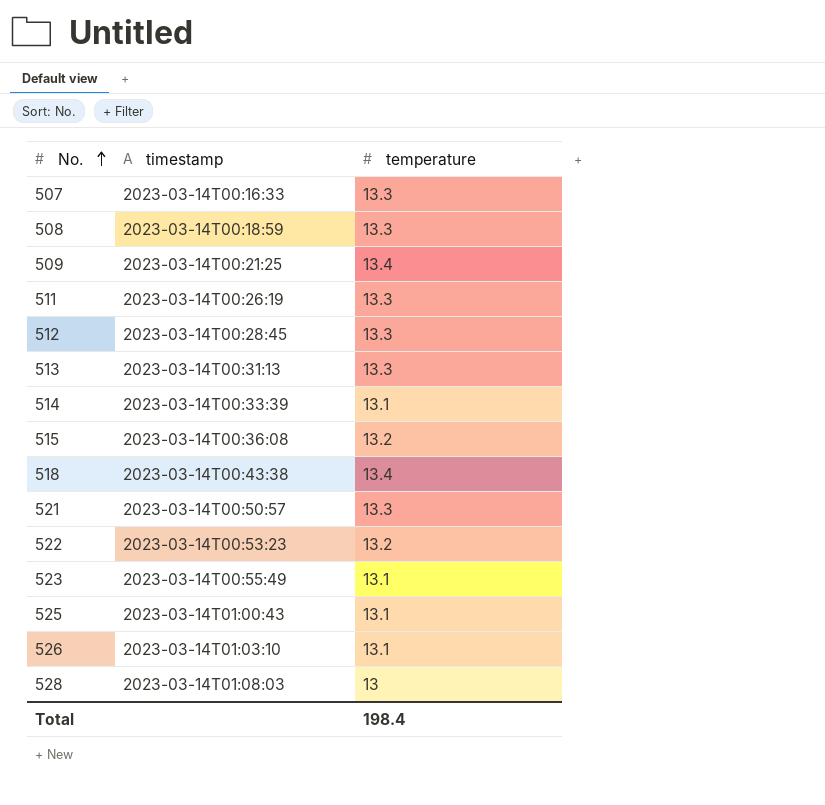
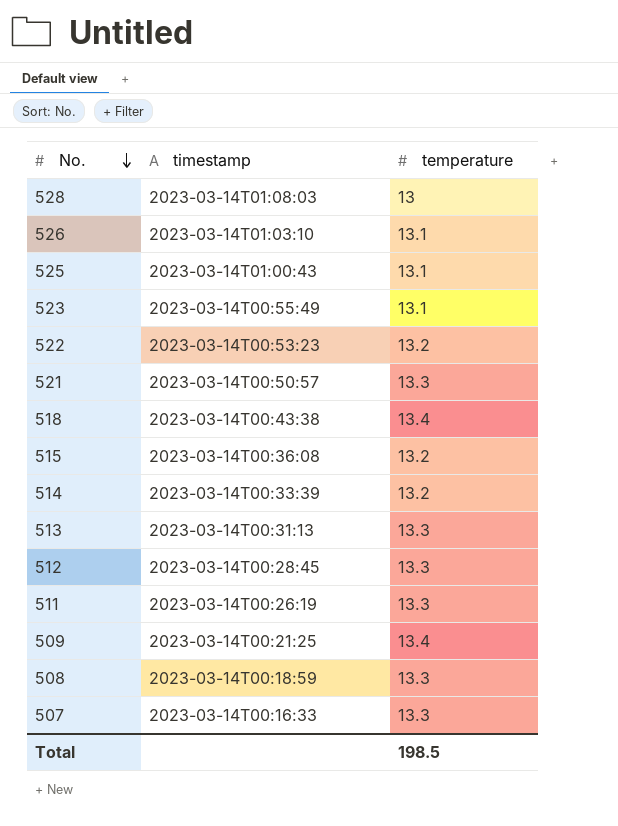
row order: No. ascending -> No. descending
514 | temperature: 13.1 -> 13.2
Total | temperature: 198.4 -> 198.5

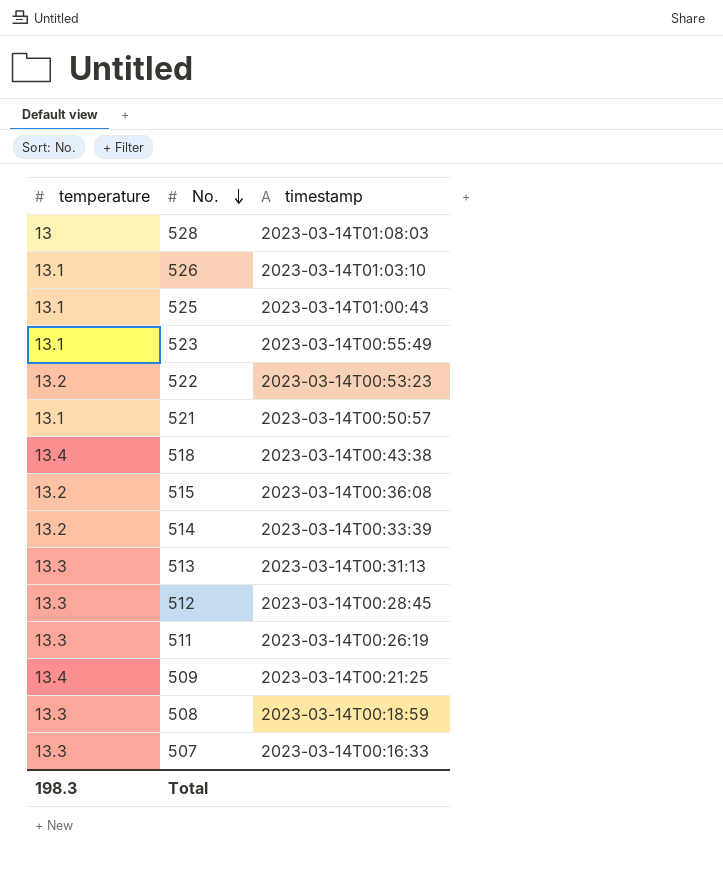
column temperature | position: 3 -> 1
521 | temperature: 13.3 -> 13.1
Total | temperature: 198.5 -> 198.3

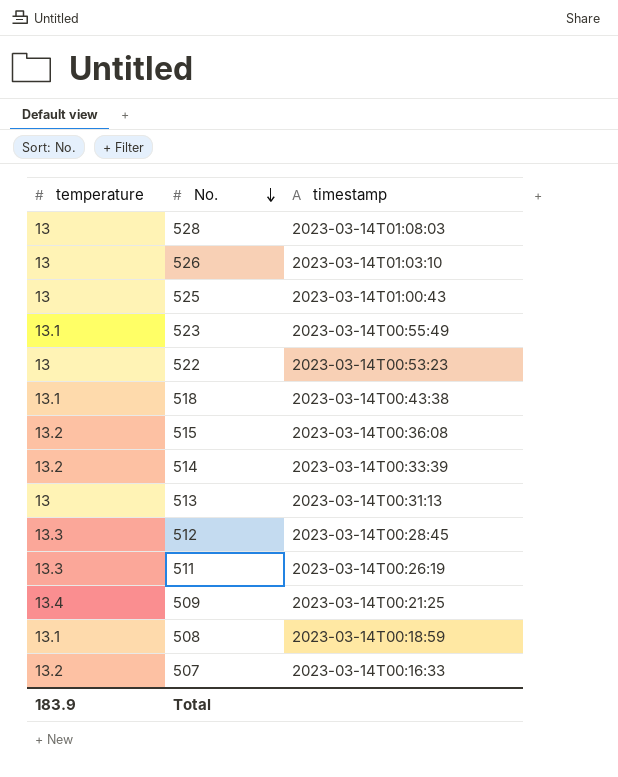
row 521: 13.1 | 2023-03-14T00:50:57 -> none
526 | temperature: 13.1 -> 13
525 | temperature: 13.1 -> 13
522 | temperature: 13.2 -> 13
518 | temperature: 13.4 -> 13.1
513 | temperature: 13.3 -> 13
508 | temperature: 13.3 -> 13.1
507 | temperature: 13.3 -> 13.2
Total | temperature: 198.3 -> 183.9

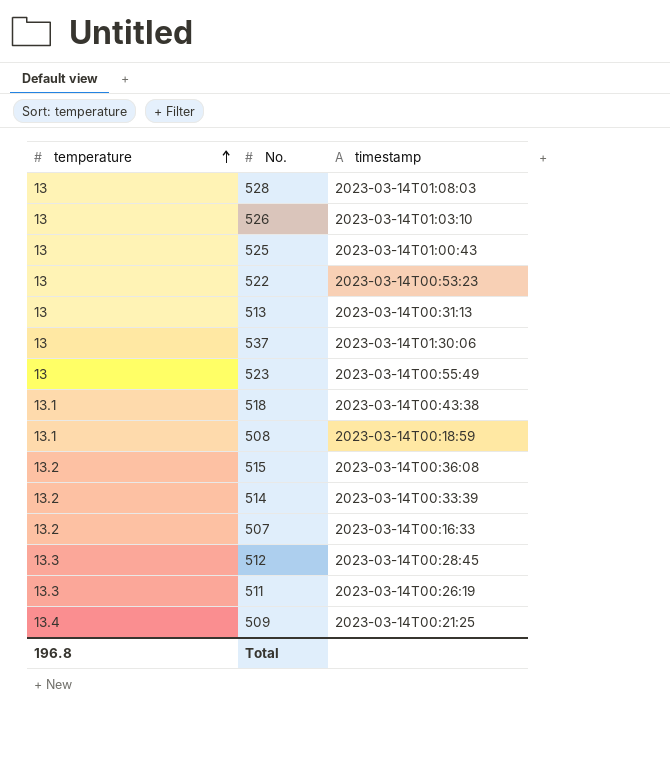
row order: No. descending -> temperature ascending
row 537: none -> 13 | 2023-03-14T01:30:06
523 | temperature: 13.1 -> 13
Total | temperature: 183.9 -> 196.8

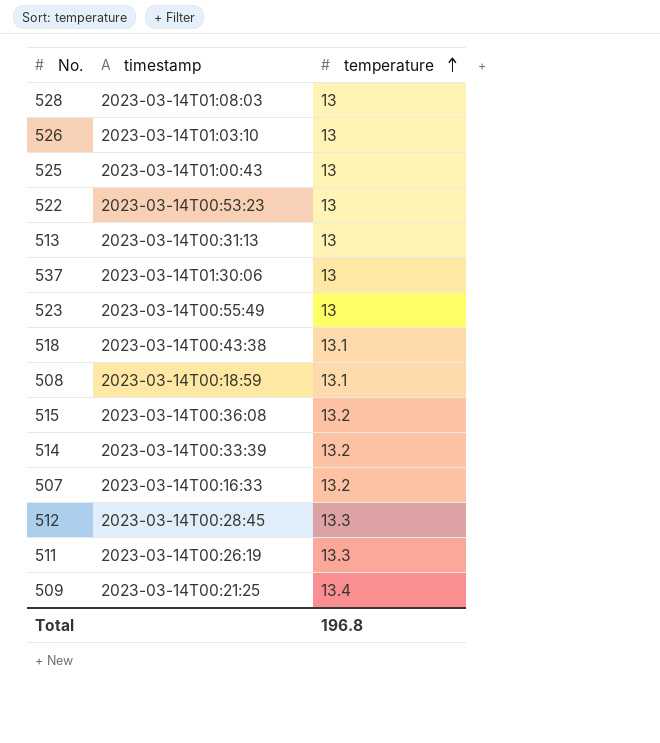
column temperature | position: 1 -> 3

